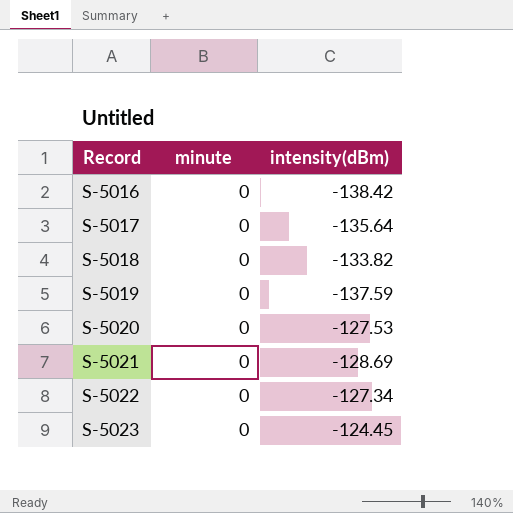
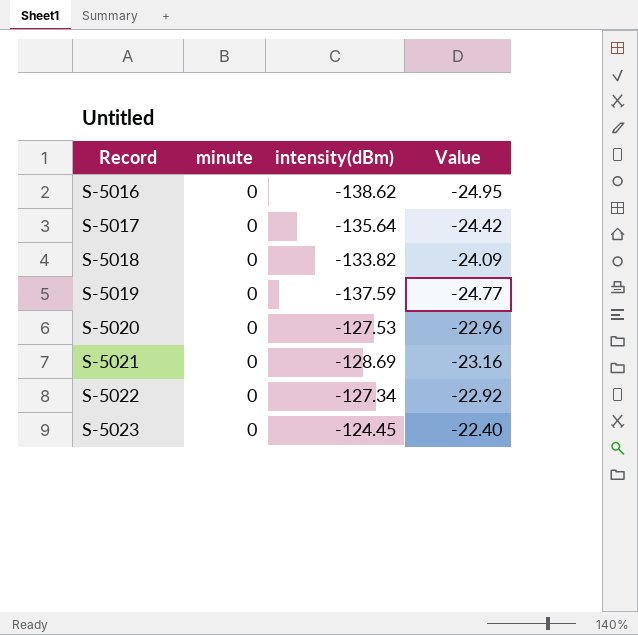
column Value | formula: none -> [intensity(dBm)] * 0.18
S-5016 | intensity(dBm): -138.42 -> -138.62

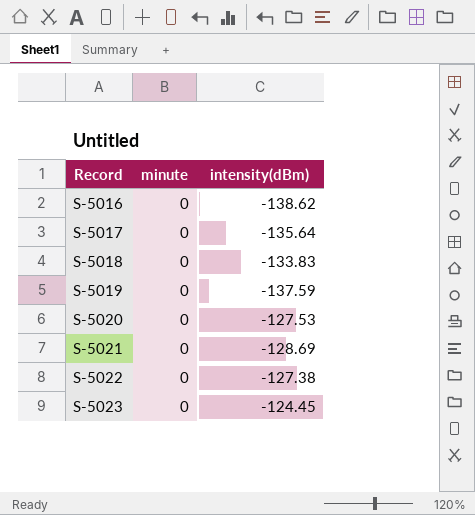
column Value | formula: [intensity(dBm)] * 0.18 -> none
S-5018 | intensity(dBm): -133.82 -> -133.83
S-5022 | intensity(dBm): -127.34 -> -127.38

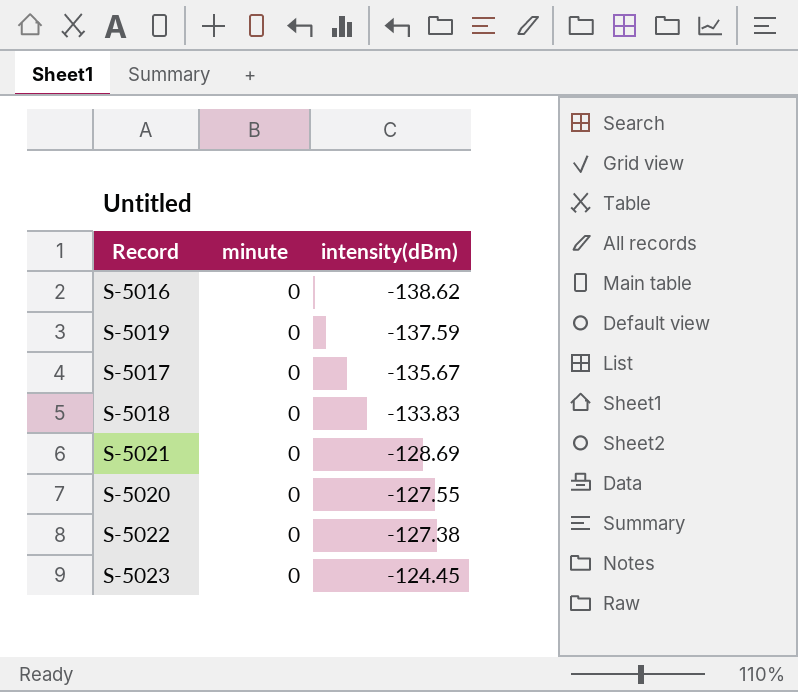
row order: Record ascending -> intensity(dBm) ascending
S-5017 | intensity(dBm): -135.64 -> -135.67
S-5020 | intensity(dBm): -127.53 -> -127.55

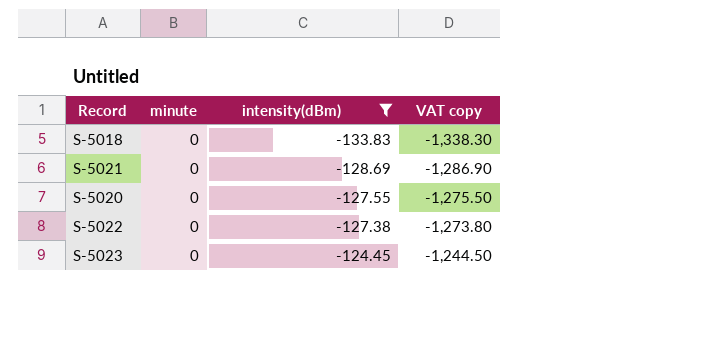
filter: none -> intensity(dBm) >= -133.83
column VAT copy | formula: none -> [intensity(dBm)] * 10

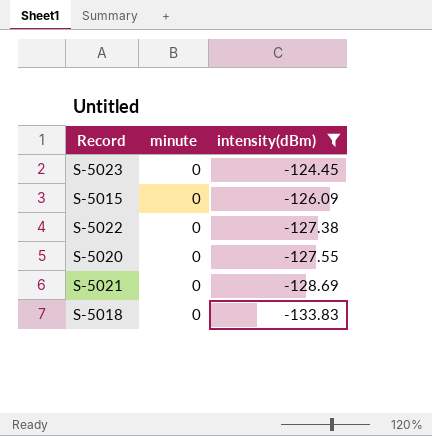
row order: intensity(dBm) ascending -> intensity(dBm) descending
column VAT copy | formula: [intensity(dBm)] * 10 -> none
row S-5015: none -> 0 | -126.09

